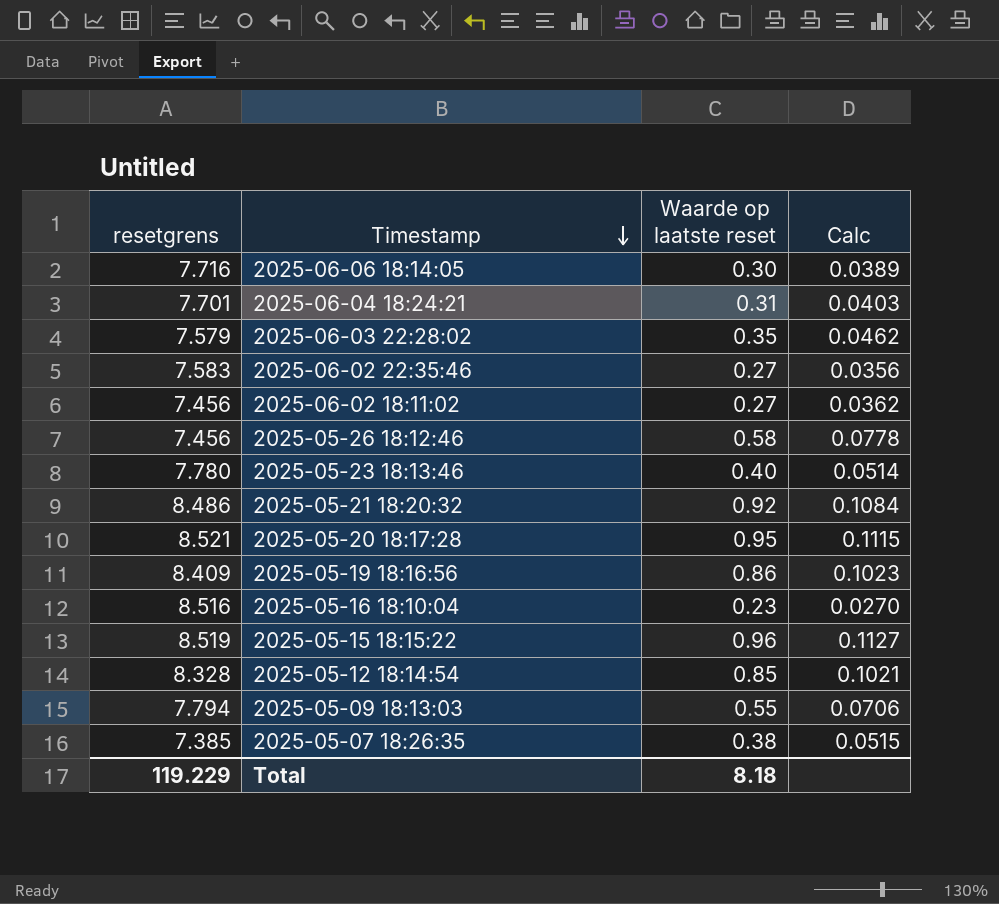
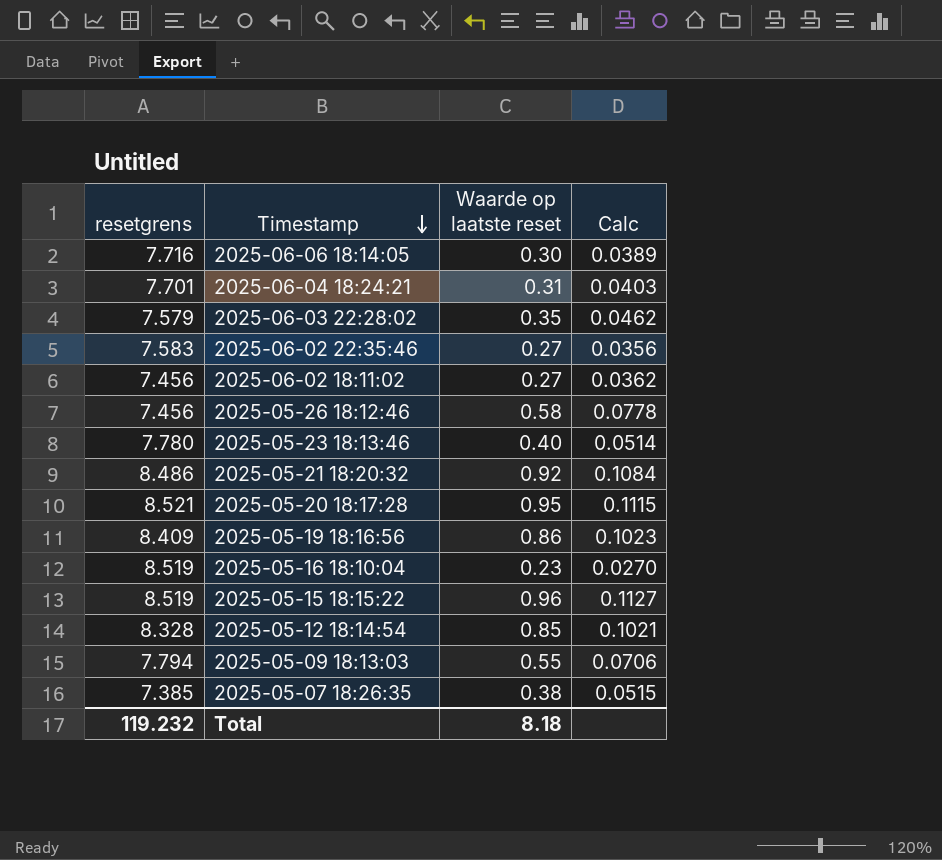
2025-05-16 18:10:04 | resetgrens: 8.516 -> 8.519
Total | resetgrens: 119.229 -> 119.232

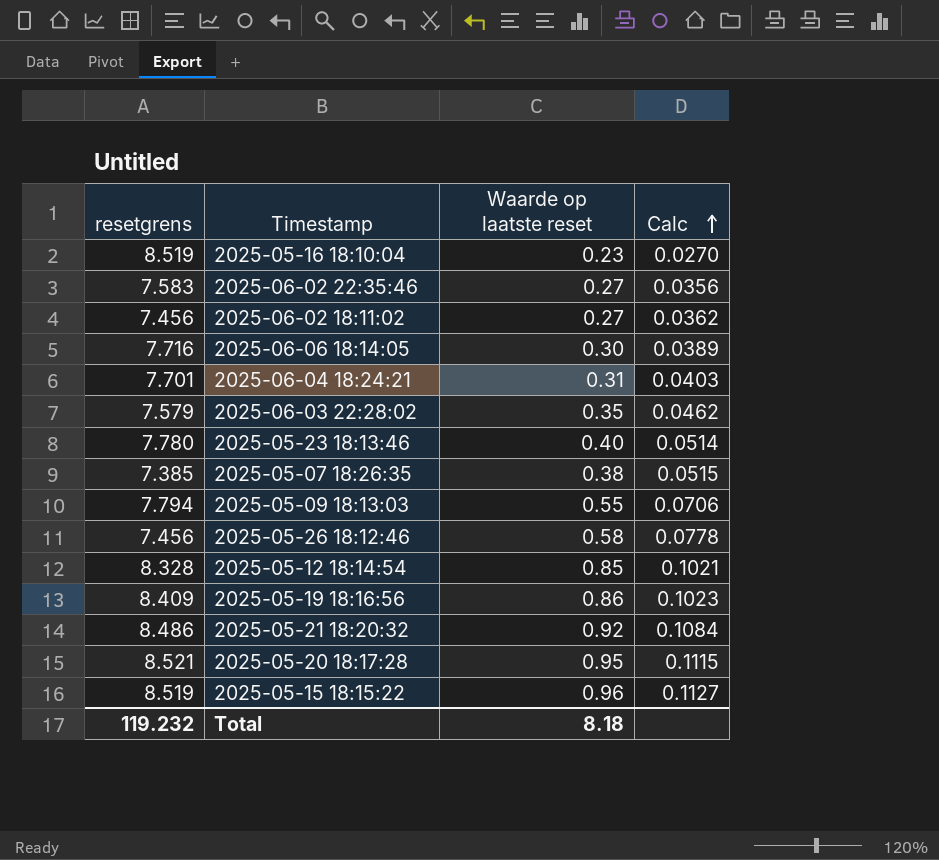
row order: Timestamp descending -> Calc ascending

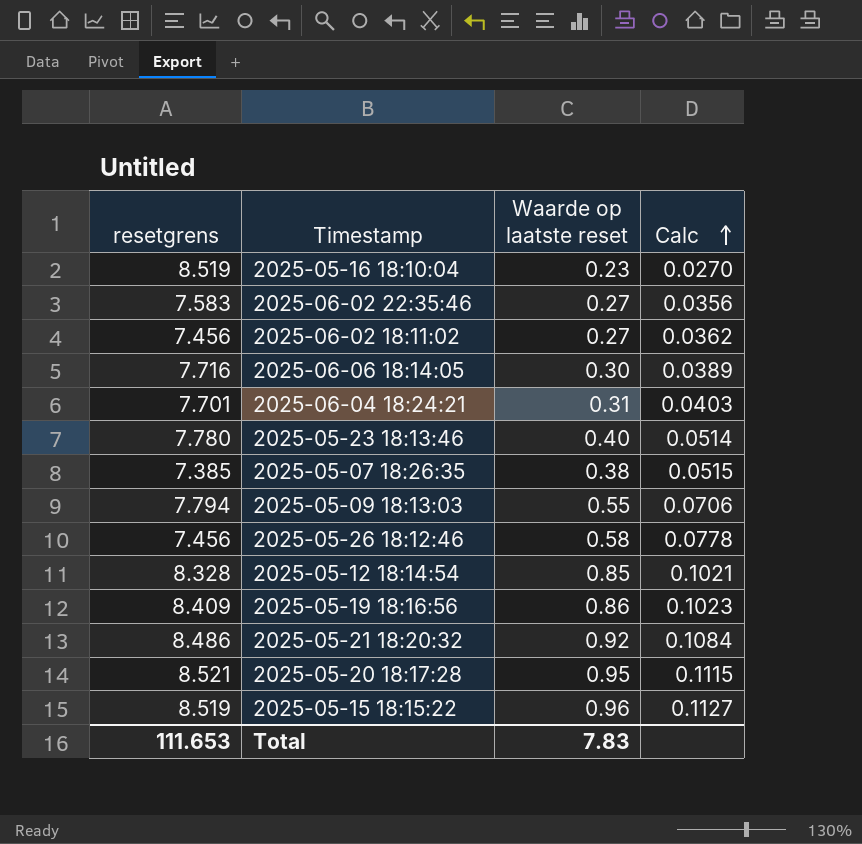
row 2025-06-03 22:28:02: 7.579 | 0.35 | 0.0462 -> none
Total | resetgrens: 119.232 -> 111.653
Total | Waarde op laatste reset: 8.18 -> 7.83

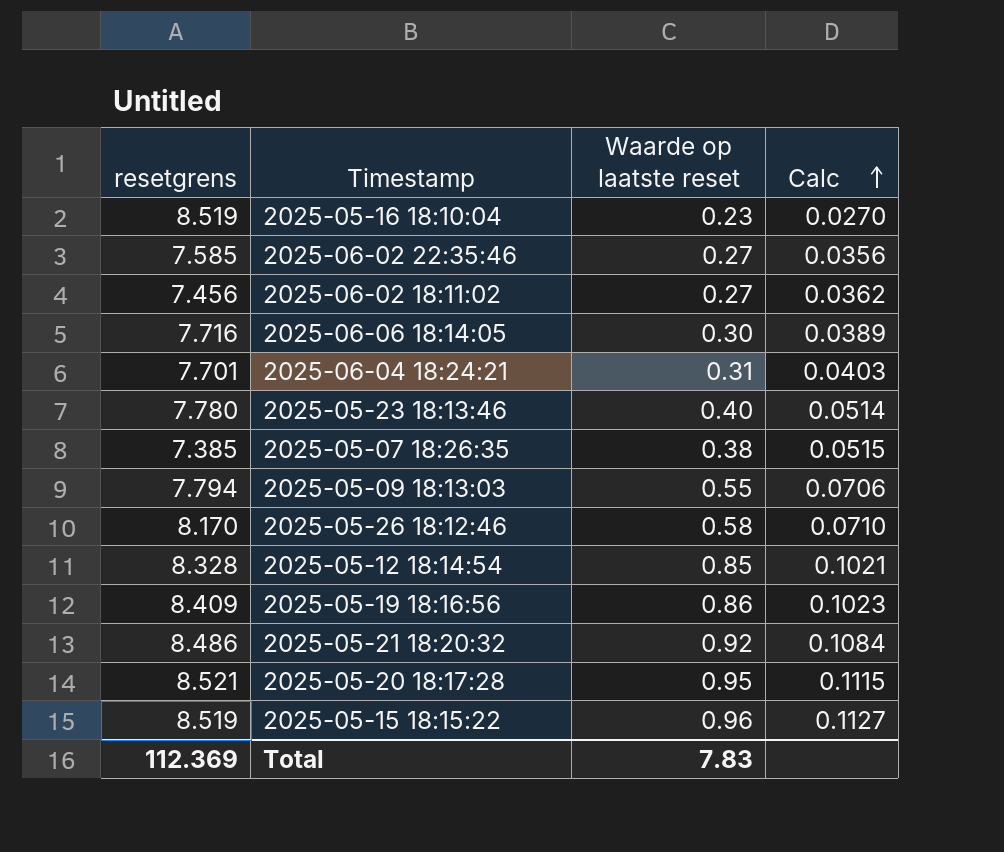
2025-06-02 22:35:46 | resetgrens: 7.583 -> 7.585
2025-05-26 18:12:46 | resetgrens: 7.456 -> 8.170
2025-05-26 18:12:46 | Calc: 0.0778 -> 0.0710
Total | resetgrens: 111.653 -> 112.369

